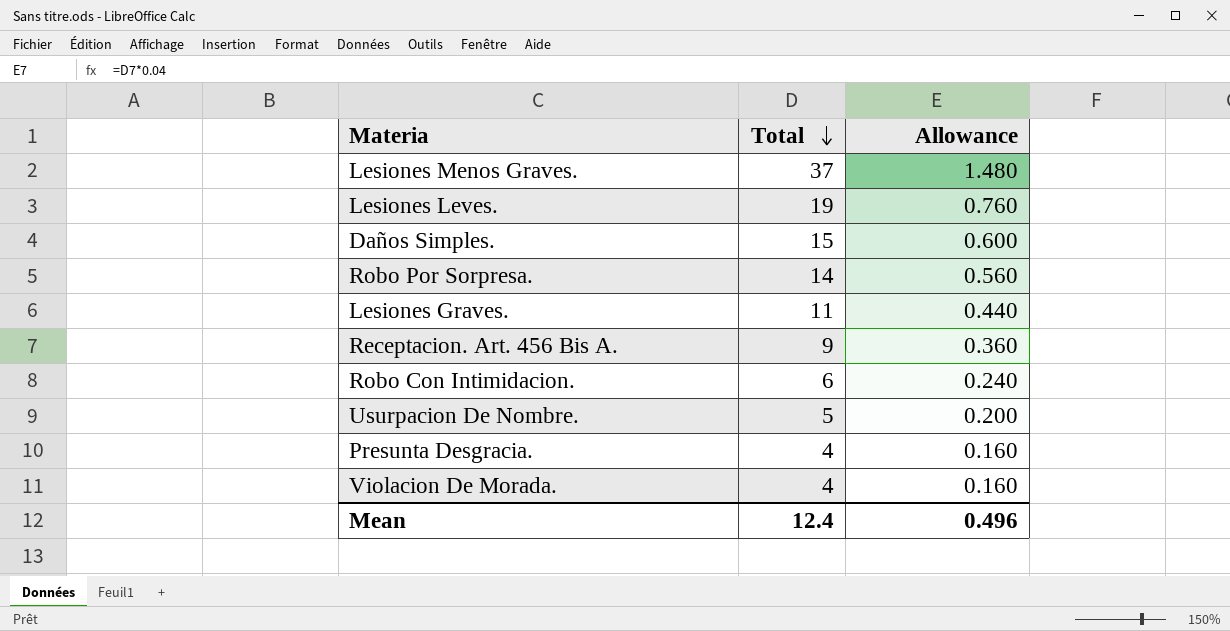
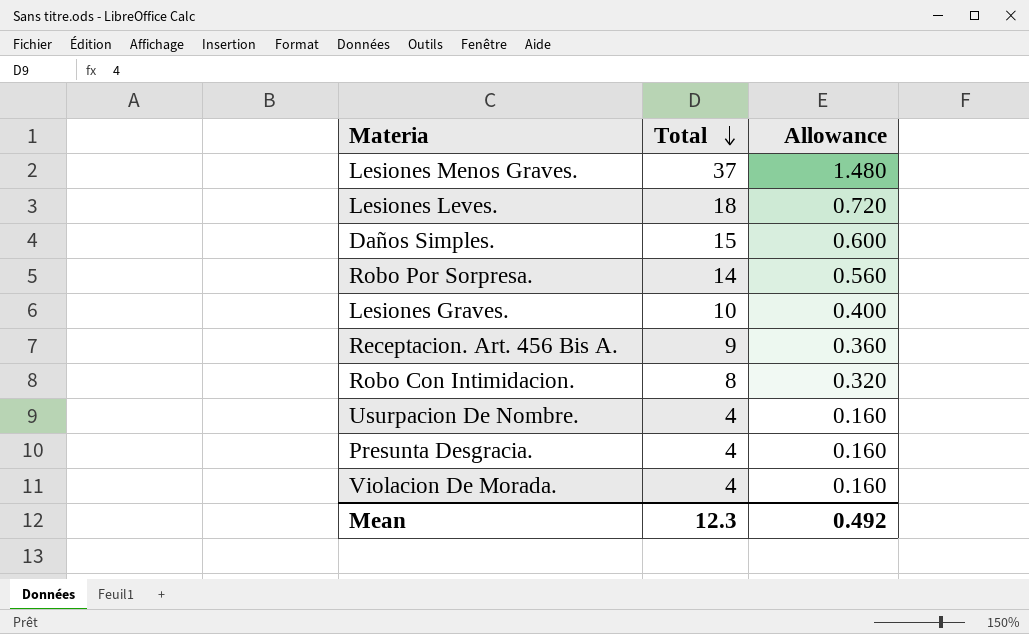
Lesiones Leves. | Total: 19 -> 18
Lesiones Leves. | Allowance: 0.760 -> 0.720
Lesiones Graves. | Total: 11 -> 10
Lesiones Graves. | Allowance: 0.440 -> 0.400
Robo Con Intimidacion. | Total: 6 -> 8
Robo Con Intimidacion. | Allowance: 0.240 -> 0.320
Usurpacion De Nombre. | Total: 5 -> 4
Usurpacion De Nombre. | Allowance: 0.200 -> 0.160
Mean | Total: 12.4 -> 12.3
Mean | Allowance: 0.496 -> 0.492

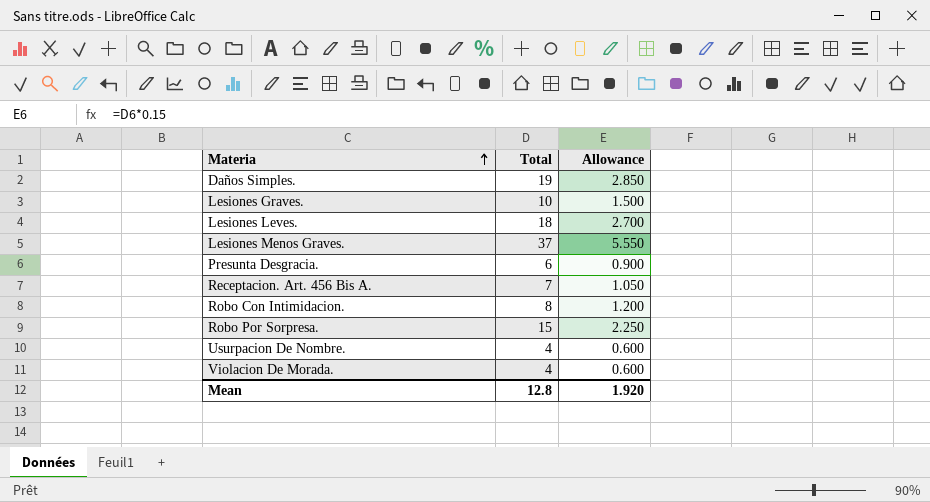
row order: Total descending -> Materia ascending
column Allowance | formula: [Total] * 0.04 -> [Total] * 0.15
Daños Simples. | Total: 15 -> 19
Presunta Desgracia. | Total: 4 -> 6
Receptacion. Art. 456 Bis A. | Total: 9 -> 7
Robo Por Sorpresa. | Total: 14 -> 15
Mean | Total: 12.3 -> 12.8
Mean | Allowance: 0.492 -> 1.920

